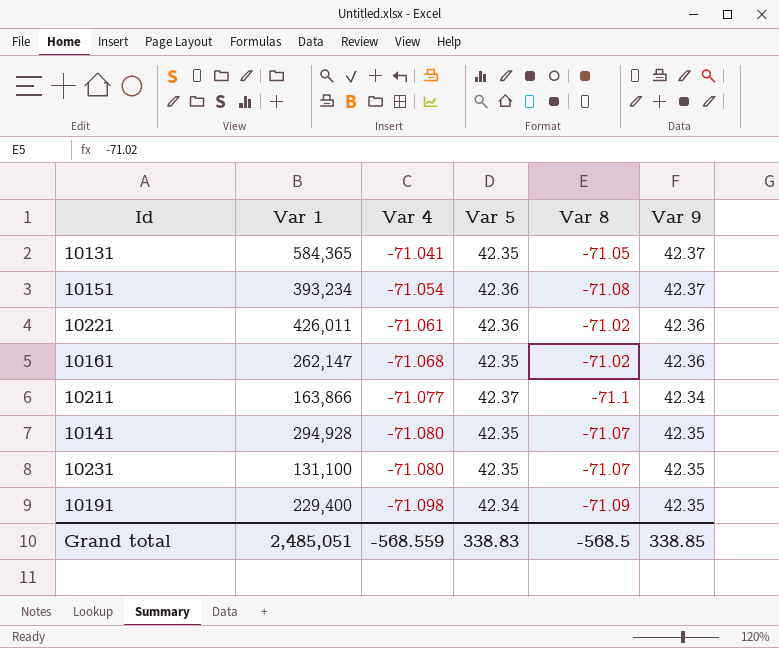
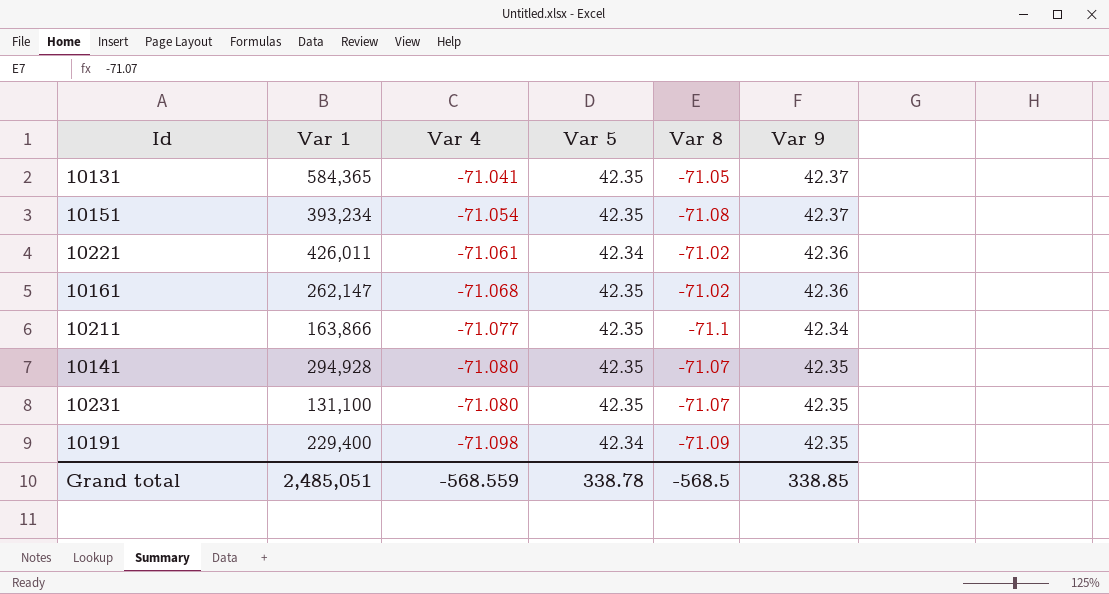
10151 | Var 5: 42.36 -> 42.35
10221 | Var 5: 42.36 -> 42.34
10211 | Var 5: 42.37 -> 42.35
Grand total | Var 5: 338.83 -> 338.78

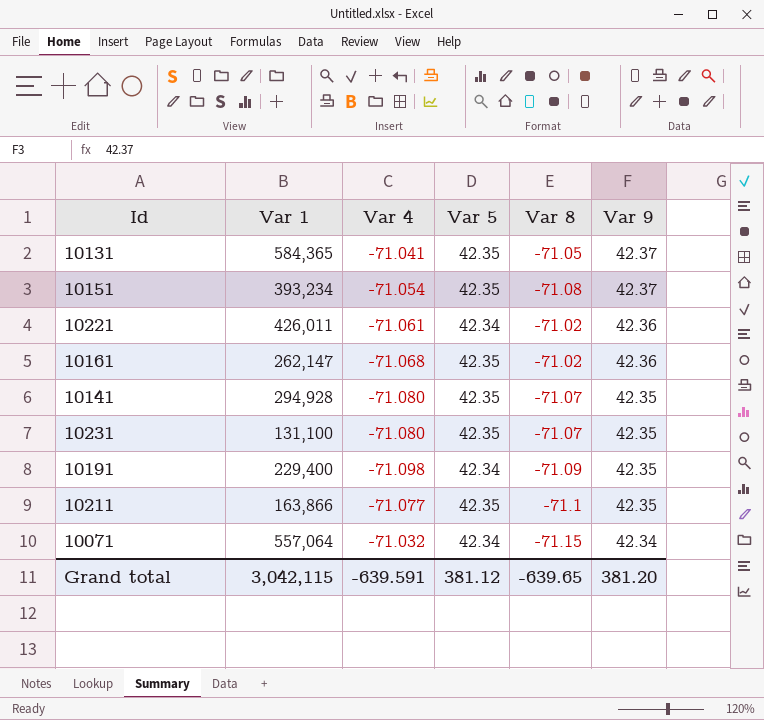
row order: Var 4 descending -> Var 9 descending
10211 | Var 9: 42.34 -> 42.35
row 10071: none -> 557,064 | -71.032 | 42.34 | -71.15 | 42.34
Grand total | Var 1: 2,485,051 -> 3,042,115
Grand total | Var 4: -568.559 -> -639.591
Grand total | Var 5: 338.78 -> 381.12
Grand total | Var 8: -568.5 -> -639.65
Grand total | Var 9: 338.85 -> 381.20

